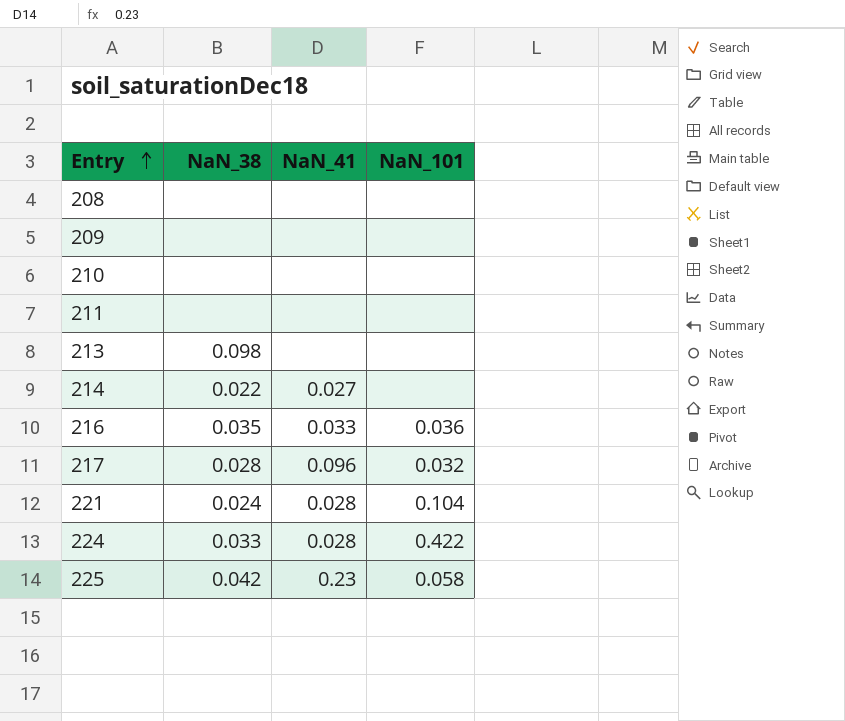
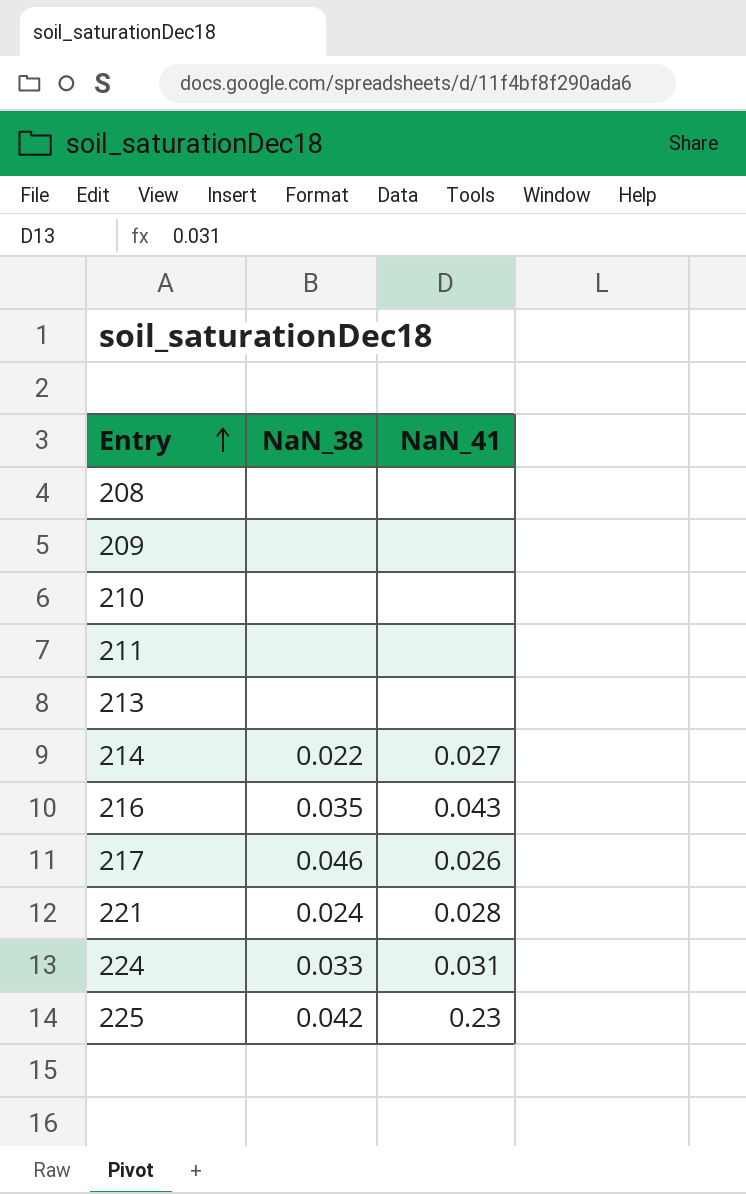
column NaN_101 | position: 4 -> none
213 | NaN_38: 0.098 -> none
216 | NaN_41: 0.033 -> 0.043
217 | NaN_38: 0.028 -> 0.046
217 | NaN_41: 0.096 -> 0.026
224 | NaN_41: 0.028 -> 0.031

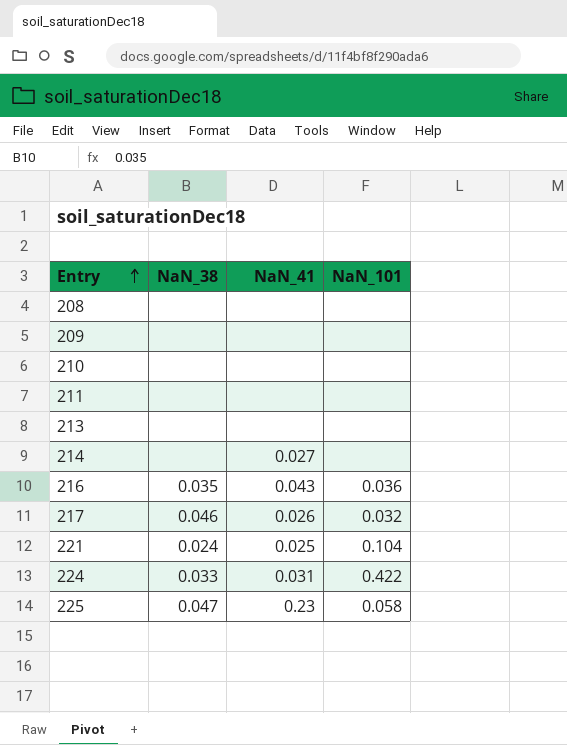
column NaN_101 | position: none -> 4
214 | NaN_38: 0.022 -> none
221 | NaN_41: 0.028 -> 0.025
225 | NaN_38: 0.042 -> 0.047

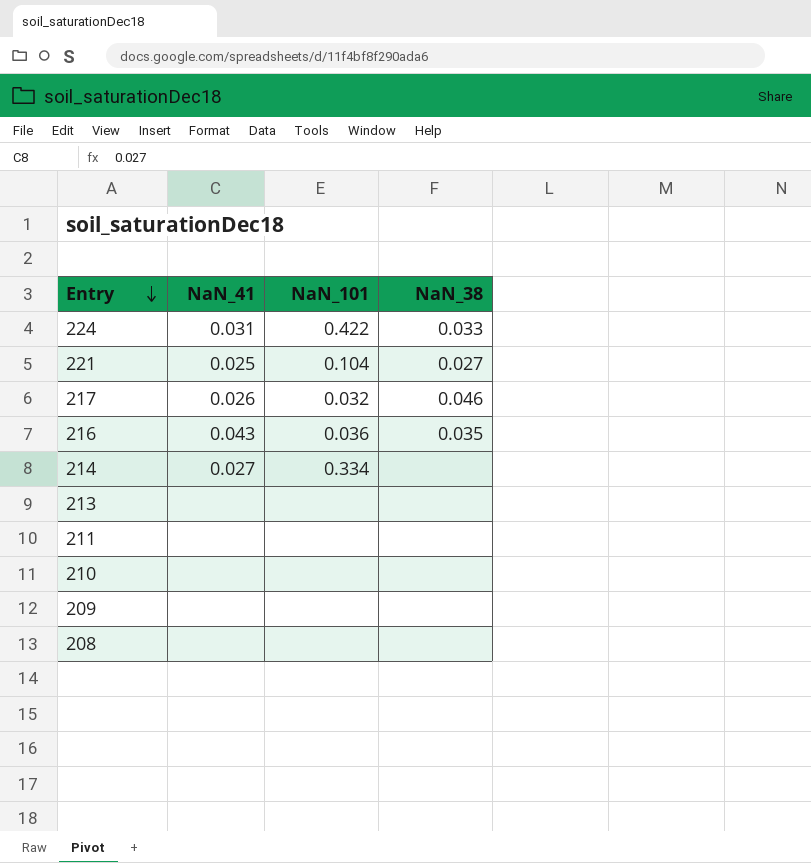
row order: Entry ascending -> Entry descending
column NaN_38 | position: 2 -> 4
row 225: 0.047 | 0.23 | 0.058 -> none
221 | NaN_38: 0.024 -> 0.027
214 | NaN_101: none -> 0.334

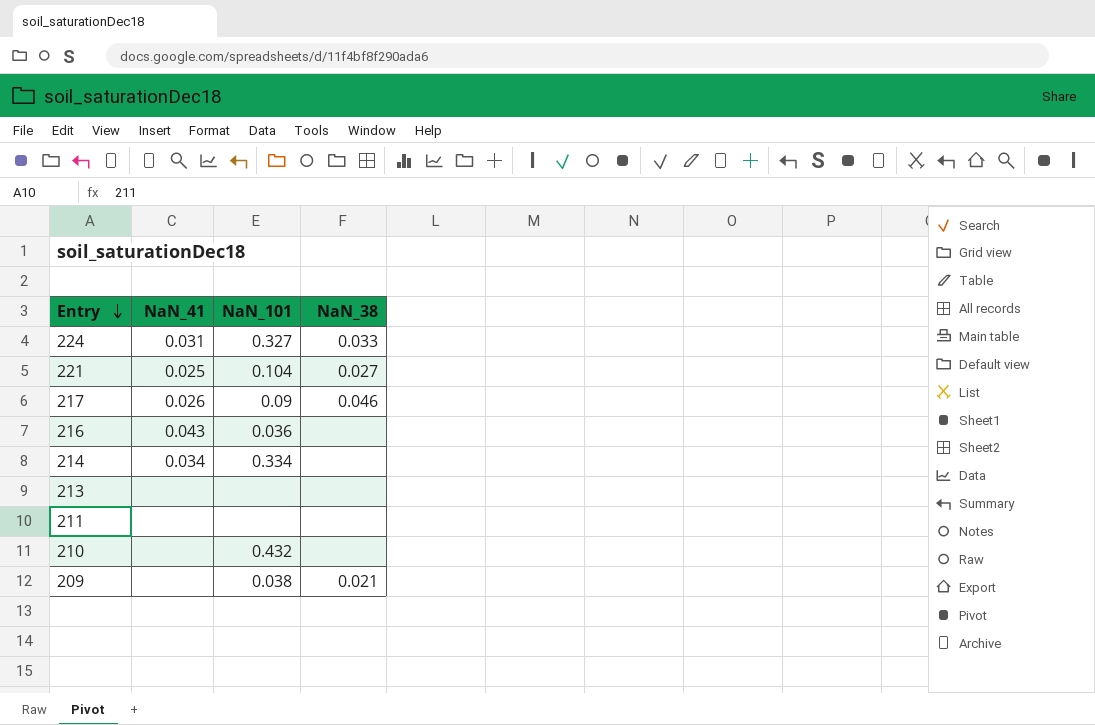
row 208: none | none | none -> none
224 | NaN_101: 0.422 -> 0.327
217 | NaN_101: 0.032 -> 0.09
216 | NaN_38: 0.035 -> none
214 | NaN_41: 0.027 -> 0.034
210 | NaN_101: none -> 0.432
209 | NaN_101: none -> 0.038
209 | NaN_38: none -> 0.021

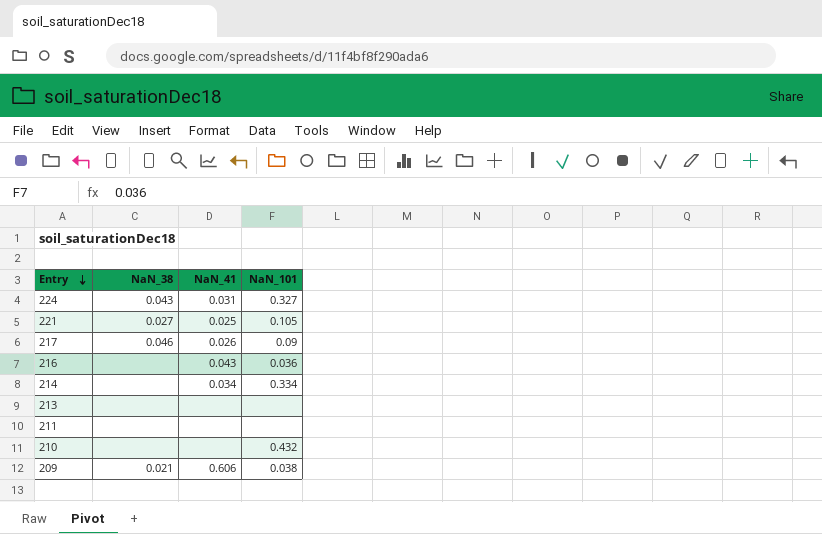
column NaN_38 | position: 4 -> 2
224 | NaN_38: 0.033 -> 0.043
221 | NaN_101: 0.104 -> 0.105
209 | NaN_41: none -> 0.606

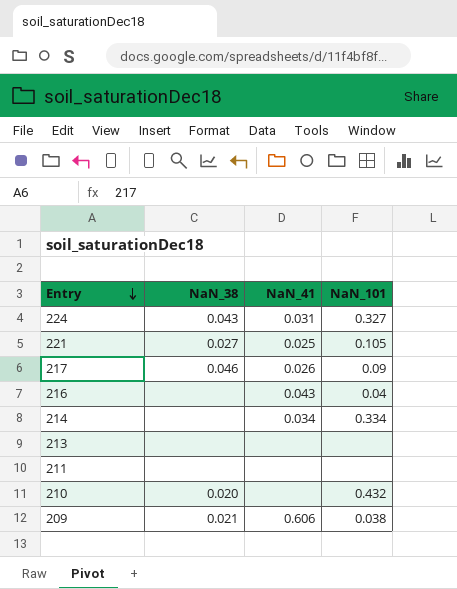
216 | NaN_101: 0.036 -> 0.04
210 | NaN_38: none -> 0.020

